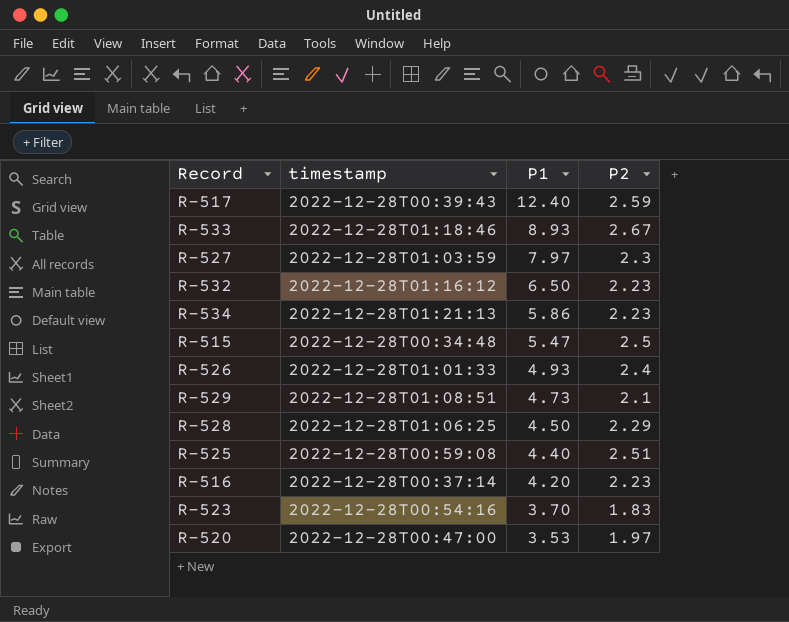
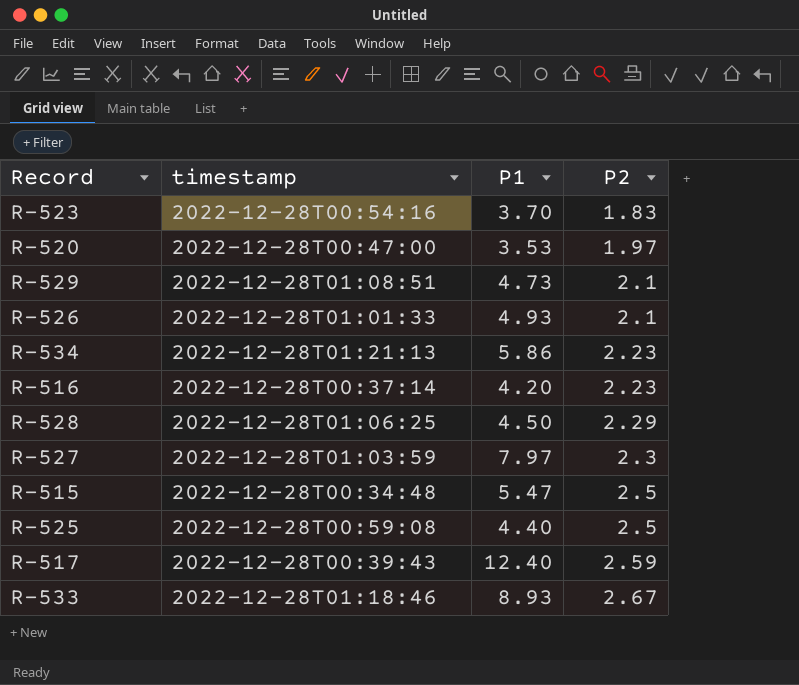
row order: P1 descending -> P2 ascending
row R-532: 2022-12-28T01:16:12 | 6.50 | 2.23 -> none
R-526 | P2: 2.4 -> 2.1
R-525 | P2: 2.51 -> 2.5

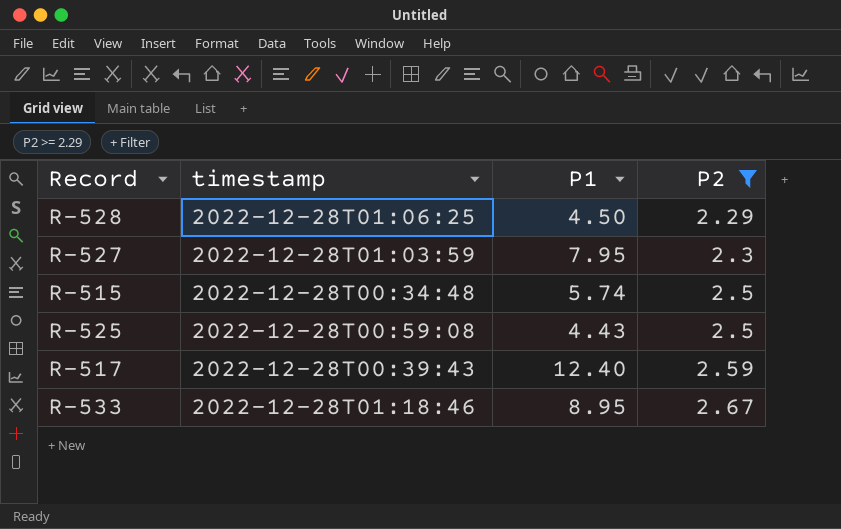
filter: none -> P2 >= 2.29
R-527 | P1: 7.97 -> 7.95
R-515 | P1: 5.47 -> 5.74
R-525 | P1: 4.40 -> 4.43
R-533 | P1: 8.93 -> 8.95

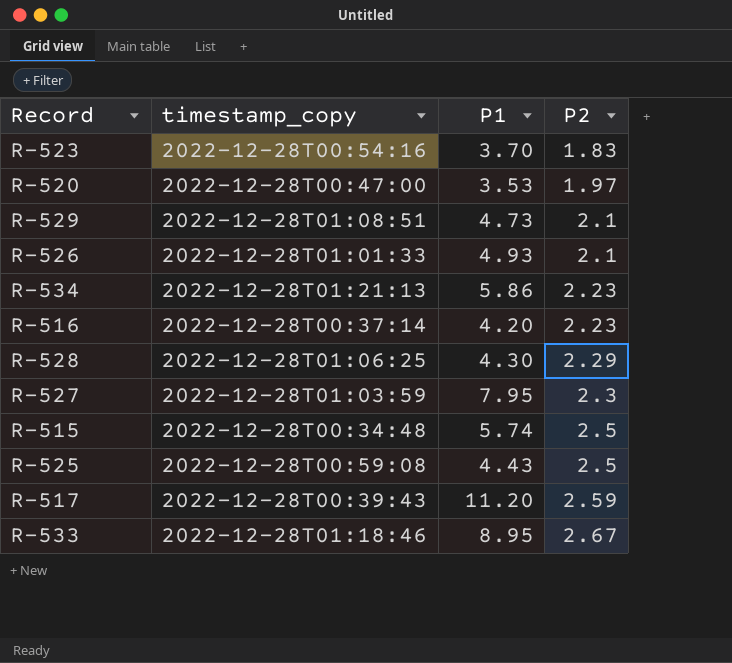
filter: P2 >= 2.29 -> none
column name: timestamp -> timestamp_copy
R-528 | P1: 4.50 -> 4.30
R-517 | P1: 12.40 -> 11.20

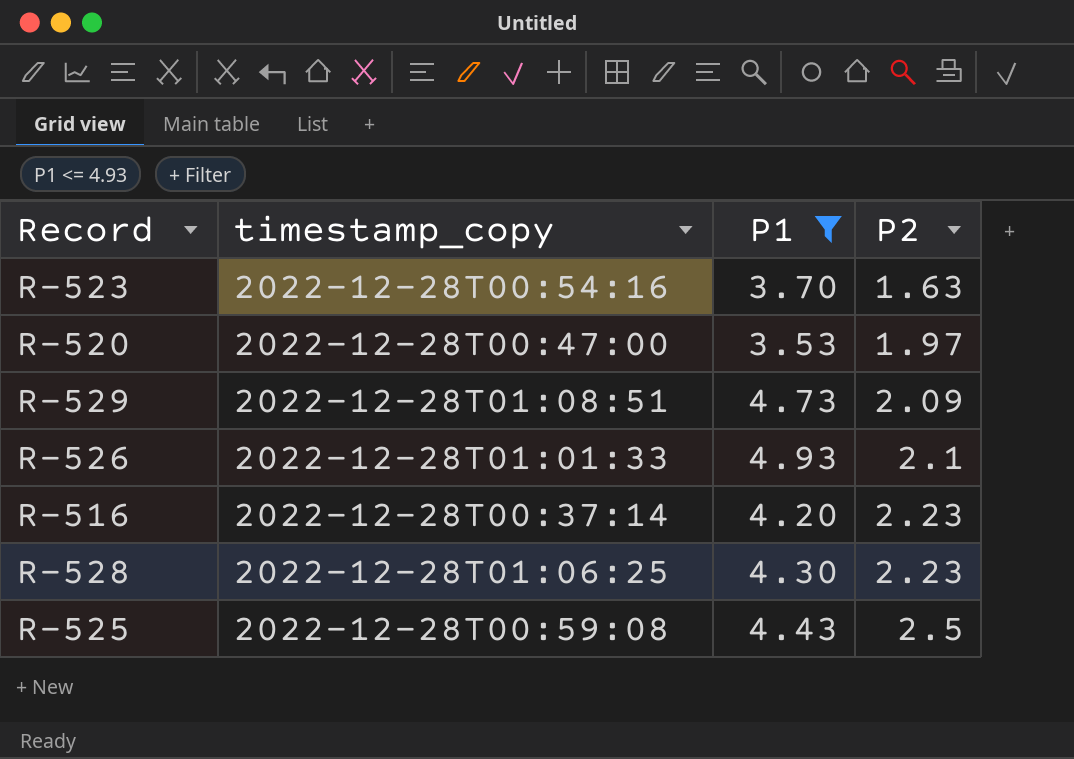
filter: none -> P1 <= 4.93
R-523 | P2: 1.83 -> 1.63
R-529 | P2: 2.1 -> 2.09
R-528 | P2: 2.29 -> 2.23

